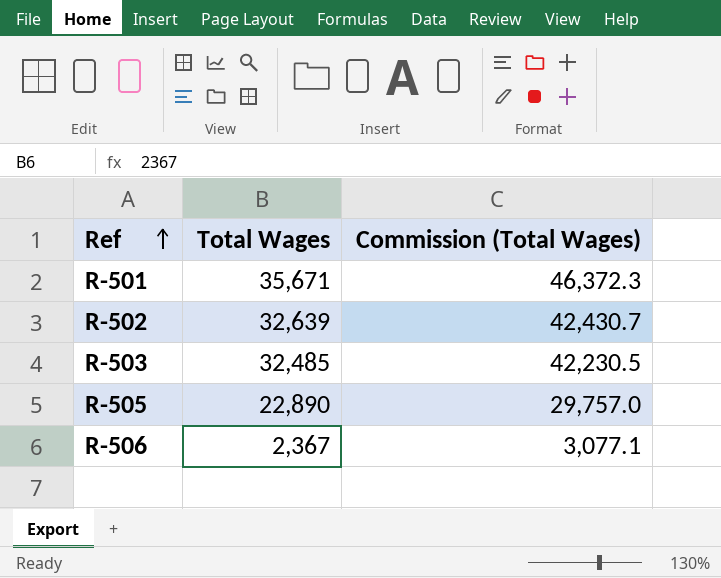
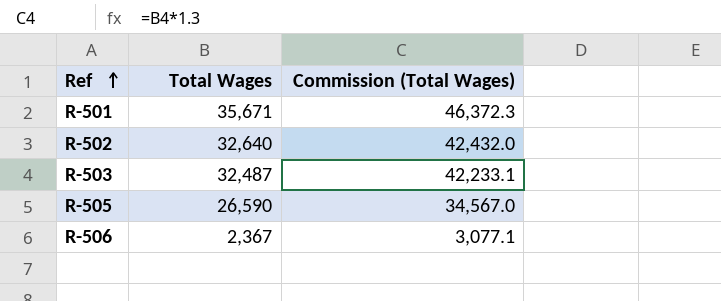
R-502 | Total Wages: 32,639 -> 32,640
R-502 | Commission (Total Wages): 42,430.7 -> 42,432.0
R-503 | Total Wages: 32,485 -> 32,487
R-503 | Commission (Total Wages): 42,230.5 -> 42,233.1
R-505 | Total Wages: 22,890 -> 26,590
R-505 | Commission (Total Wages): 29,757.0 -> 34,567.0

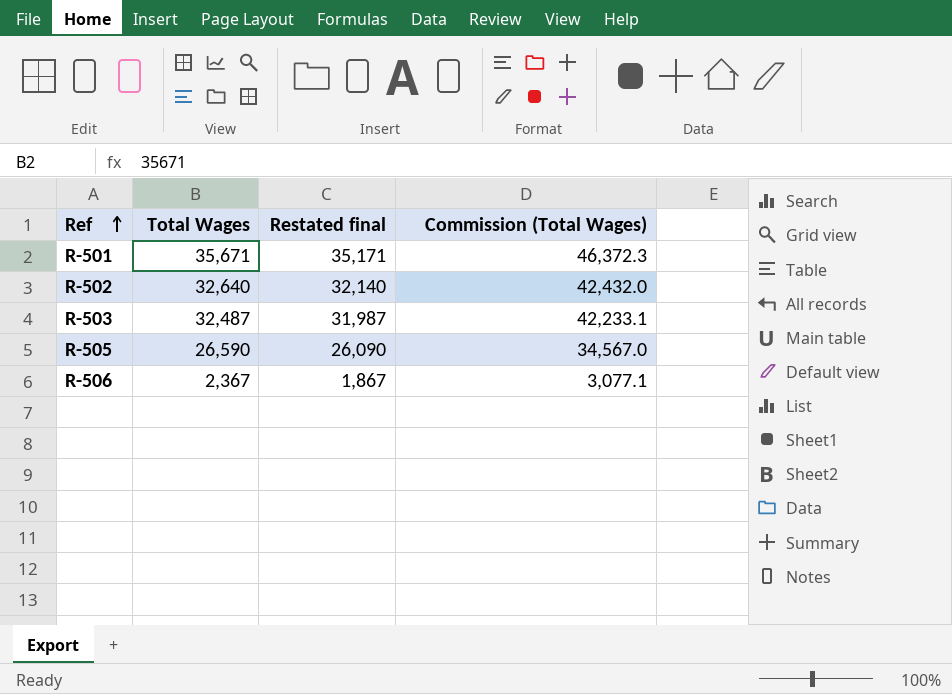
column Restated final | formula: none -> [Total Wages] - 500

